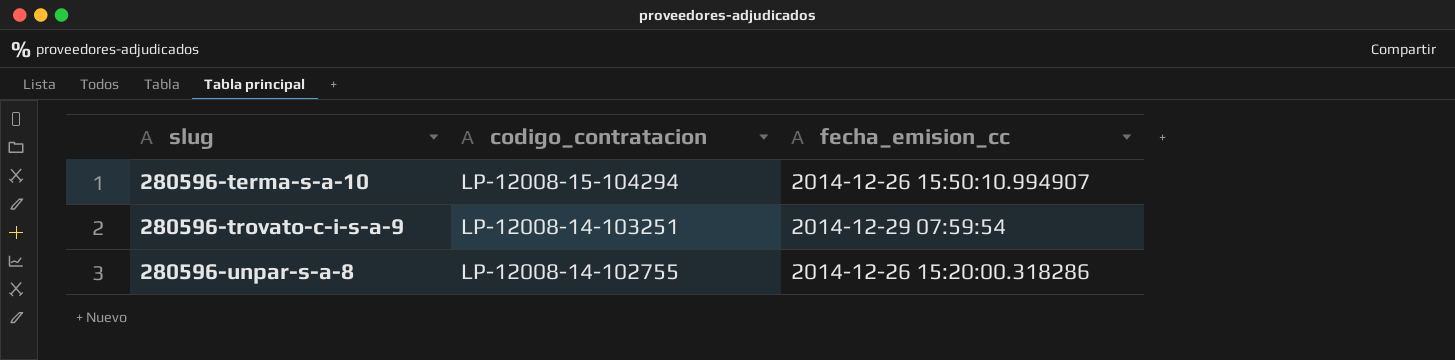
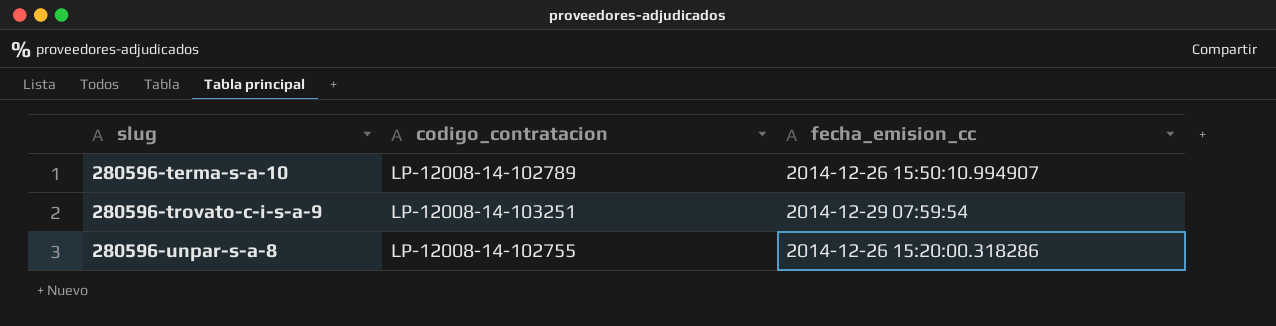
280596-terma-s-a-10 | codigo_contratacion: LP-12008-15-104294 -> LP-12008-14-102789

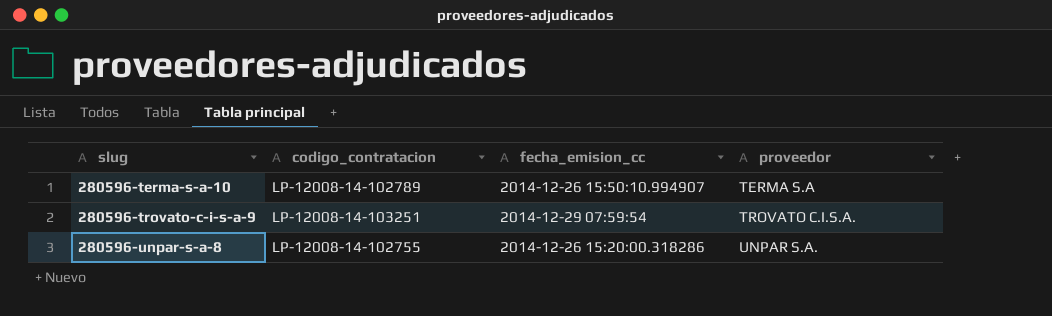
column proveedor | position: none -> 4

